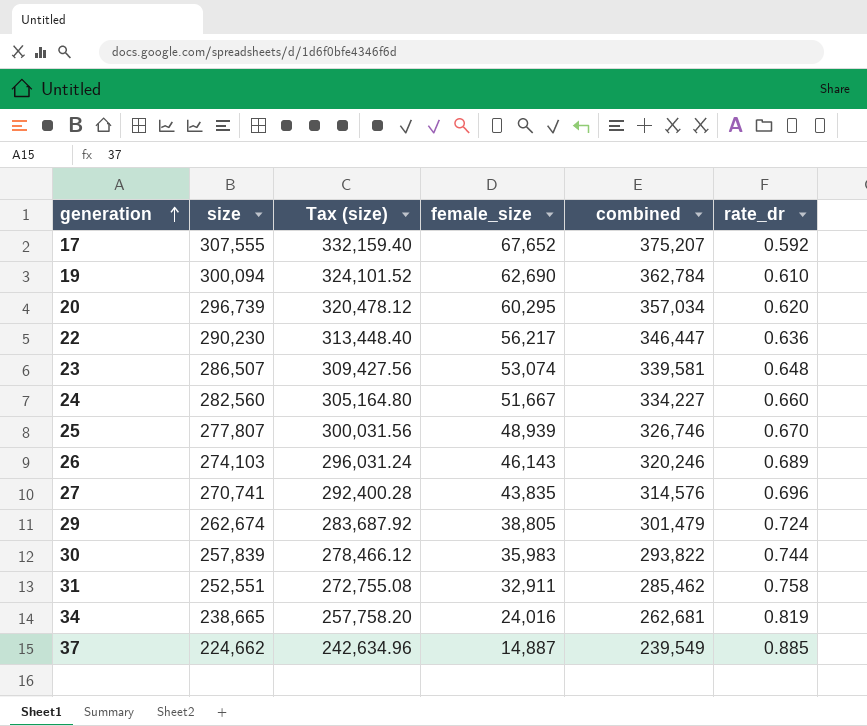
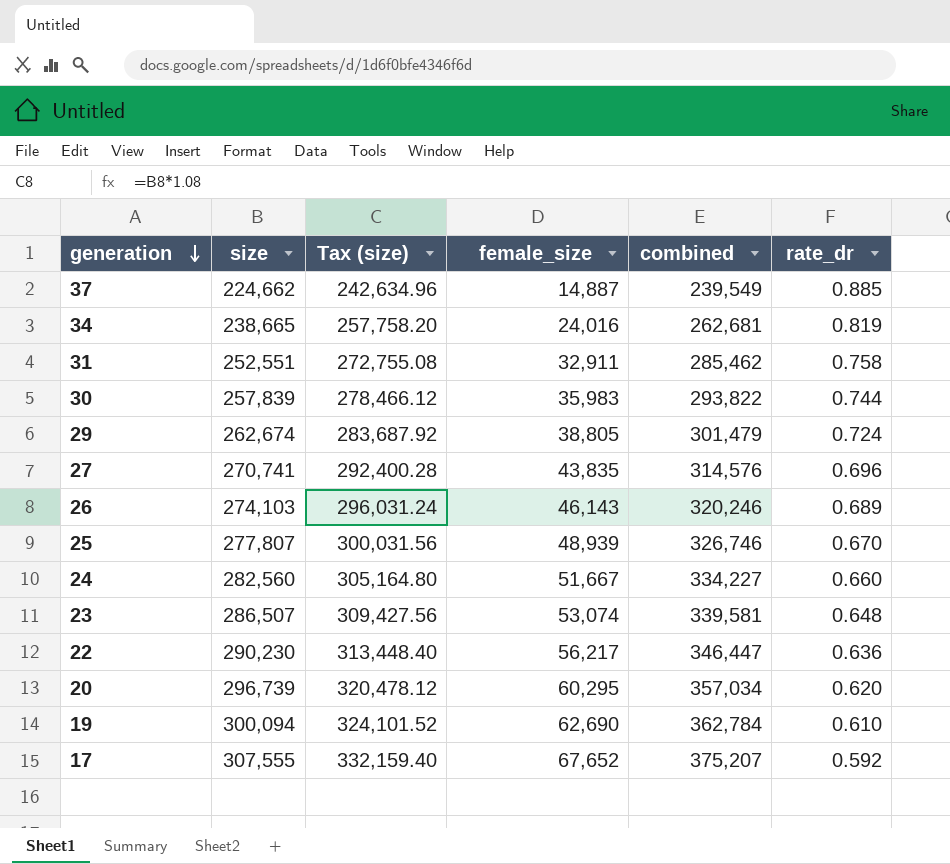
row order: generation ascending -> generation descending

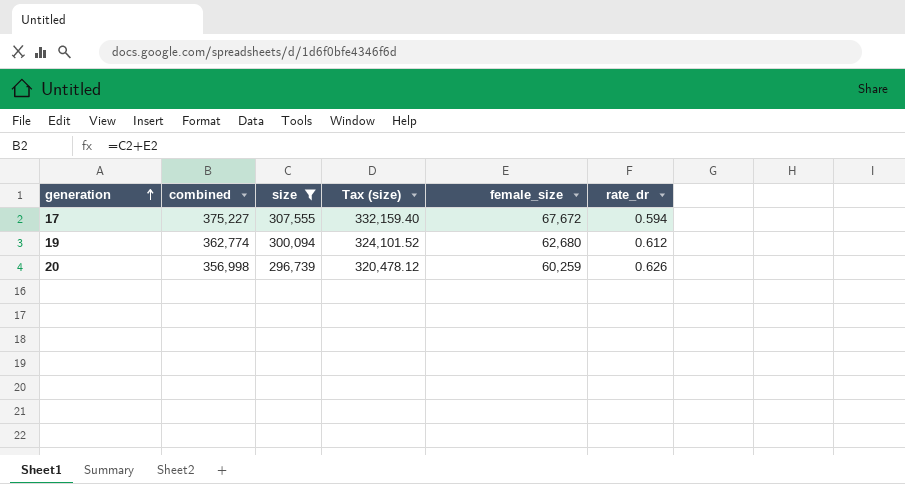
filter: none -> size >= 296,739
row order: generation descending -> generation ascending
column combined | position: 5 -> 2
17 | combined: 375,207 -> 375,227
17 | female_size: 67,652 -> 67,672
17 | rate_dr: 0.592 -> 0.594
19 | combined: 362,784 -> 362,774
19 | female_size: 62,690 -> 62,680
19 | rate_dr: 0.610 -> 0.612
20 | combined: 357,034 -> 356,998
20 | female_size: 60,295 -> 60,259
20 | rate_dr: 0.620 -> 0.626

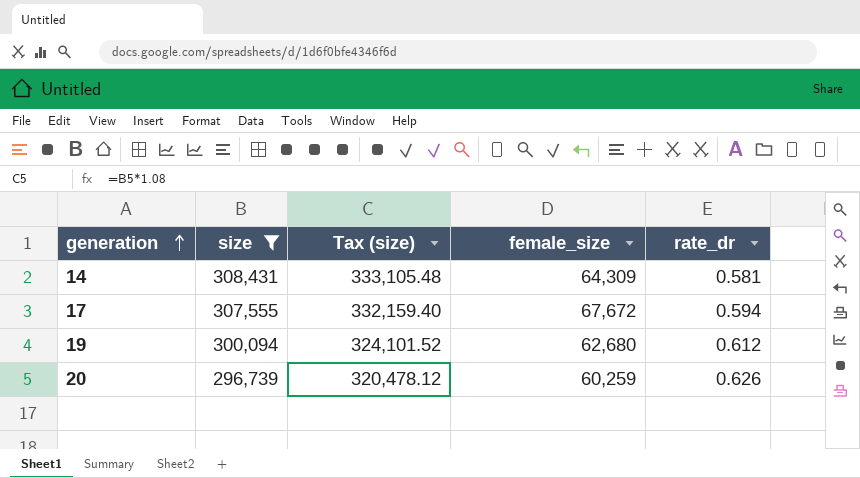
column combined | formula: [size] + [female_size] -> none
row 14: none -> 308,431 | 333,105.48 | 64,309 | 0.581

